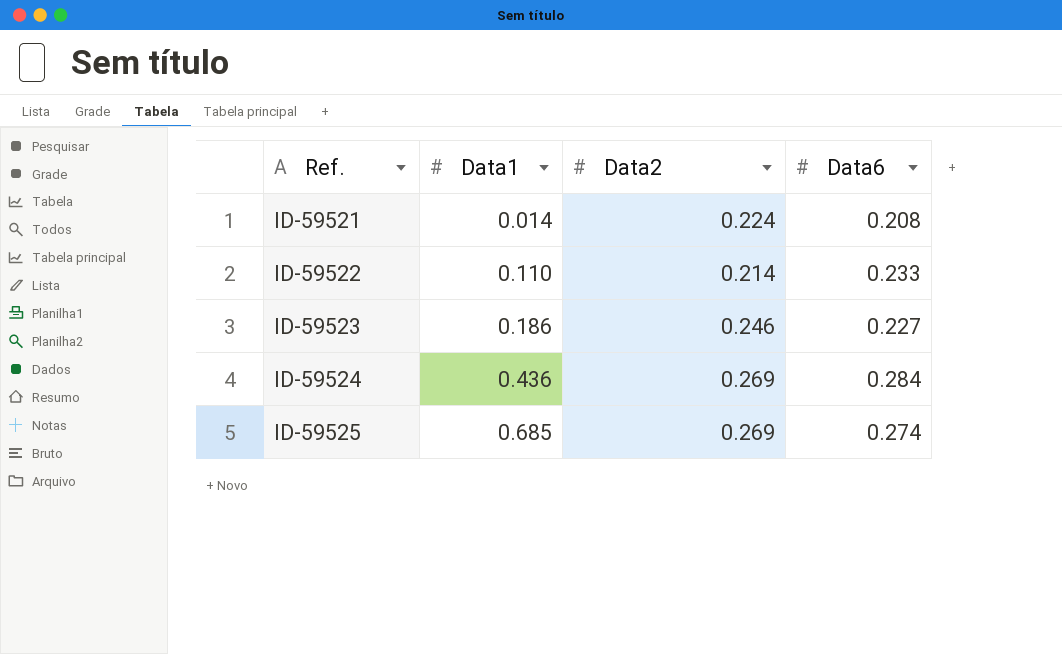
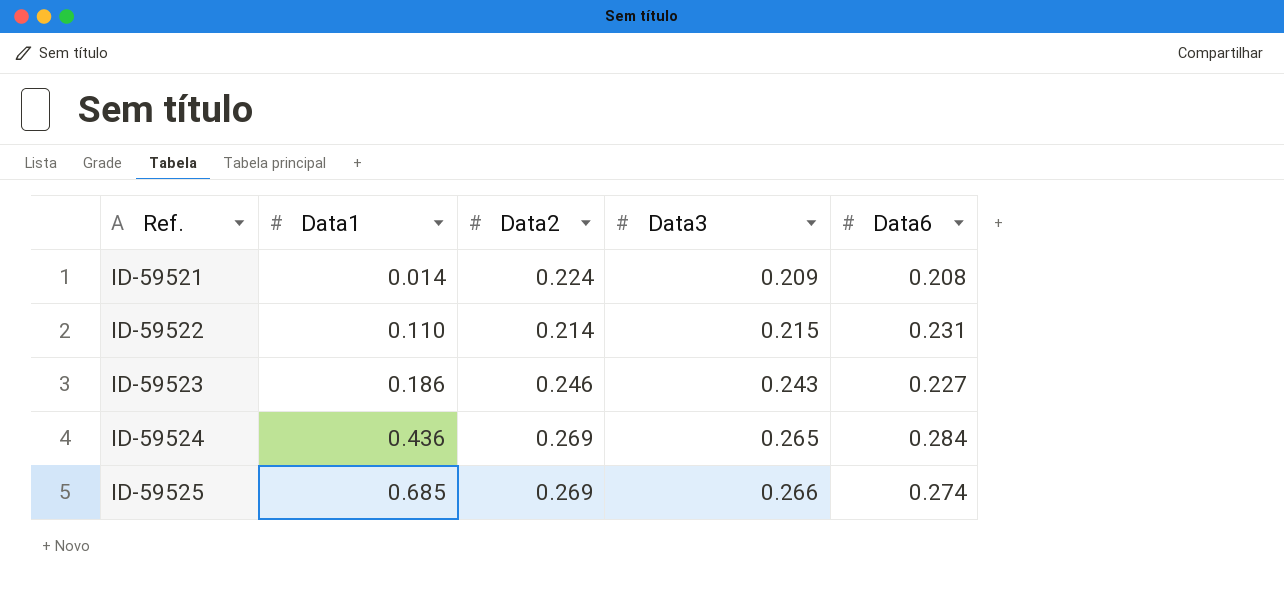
column Data3 | position: none -> 4
ID-59522 | Data6: 0.233 -> 0.231

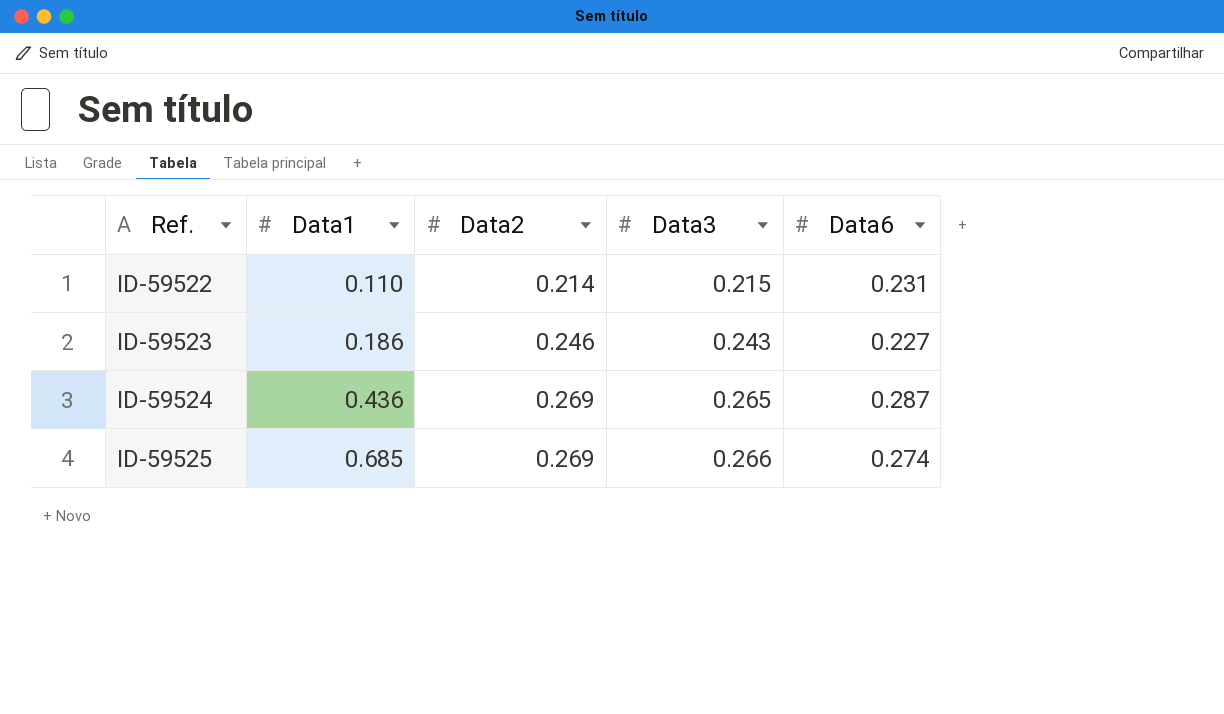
row ID-59521: 0.014 | 0.224 | 0.209 | 0.208 -> none
ID-59524 | Data6: 0.284 -> 0.287

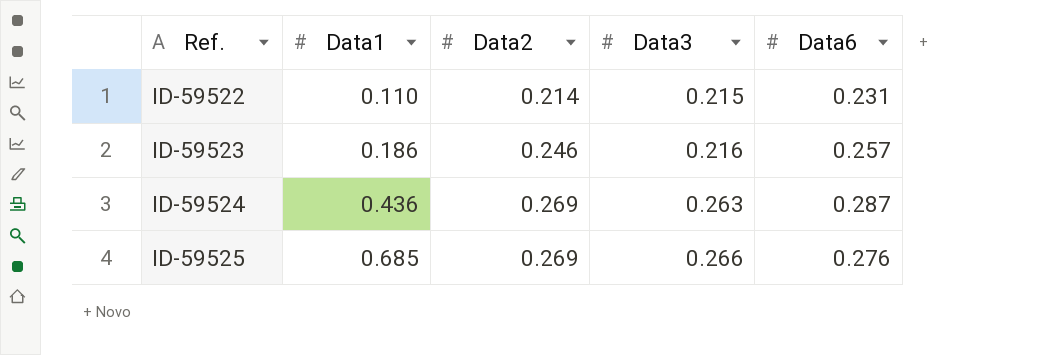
ID-59523 | Data3: 0.243 -> 0.216
ID-59523 | Data6: 0.227 -> 0.257
ID-59524 | Data3: 0.265 -> 0.263
ID-59525 | Data6: 0.274 -> 0.276

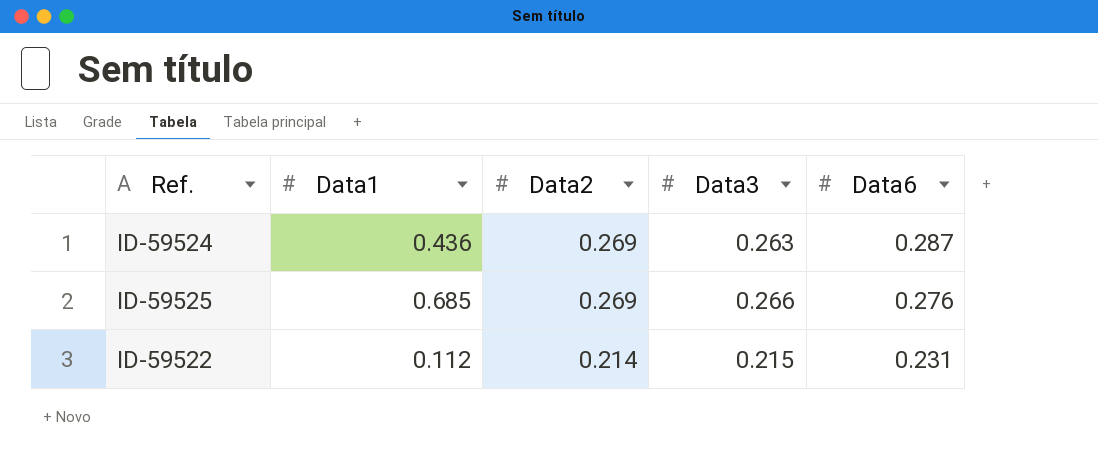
row order: Ref. ascending -> Data2 descending
row ID-59523: 0.186 | 0.246 | 0.216 | 0.257 -> none
ID-59522 | Data1: 0.110 -> 0.112

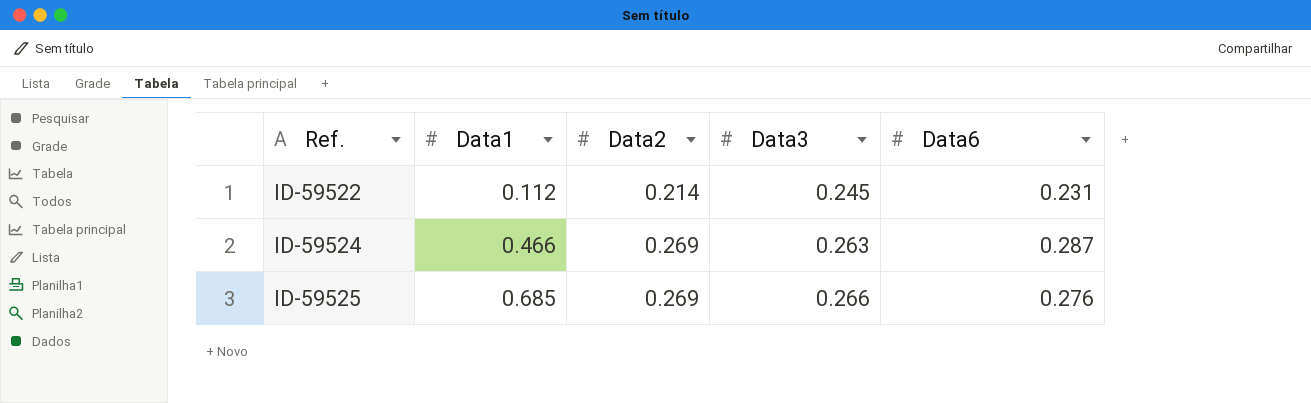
row order: Data2 descending -> Ref. ascending
ID-59522 | Data3: 0.215 -> 0.245
ID-59524 | Data1: 0.436 -> 0.466

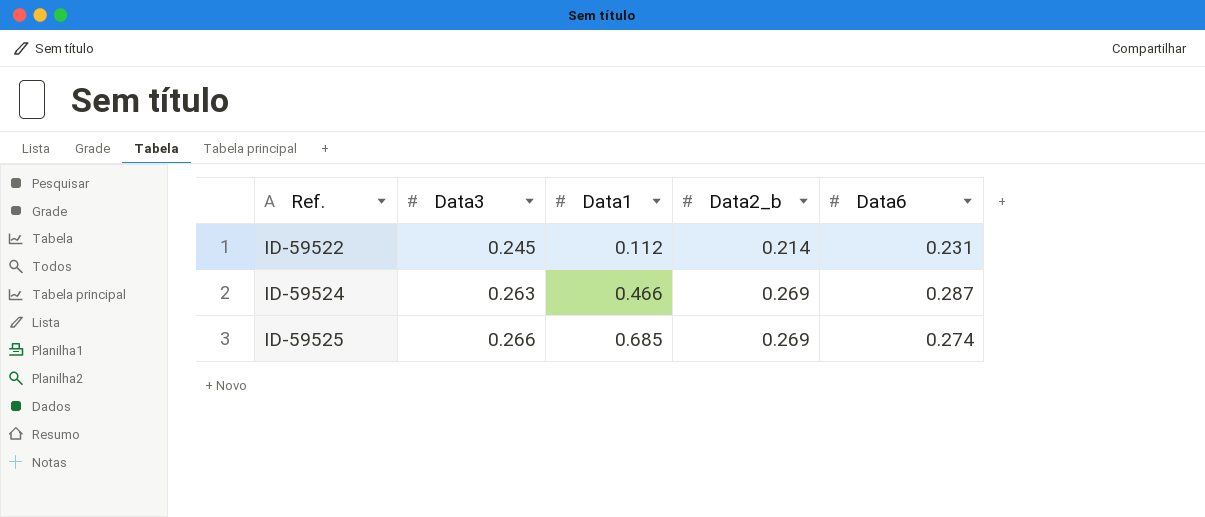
column Data3 | position: 4 -> 2
column name: Data2 -> Data2_b
ID-59525 | Data6: 0.276 -> 0.274

